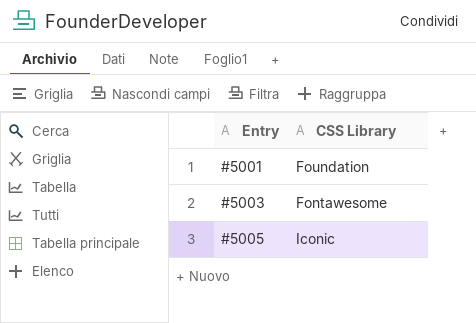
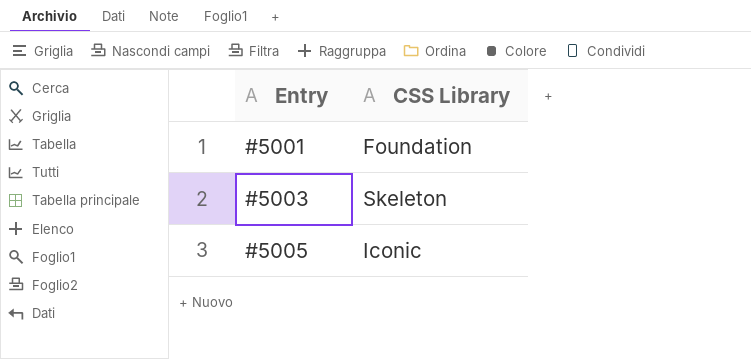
#5003 | CSS Library: Fontawesome -> Skeleton

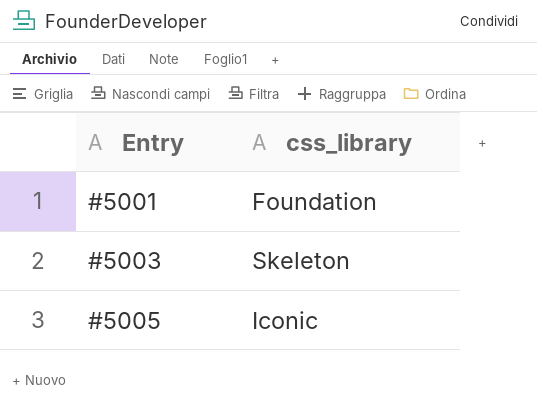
column name: CSS Library -> css_library

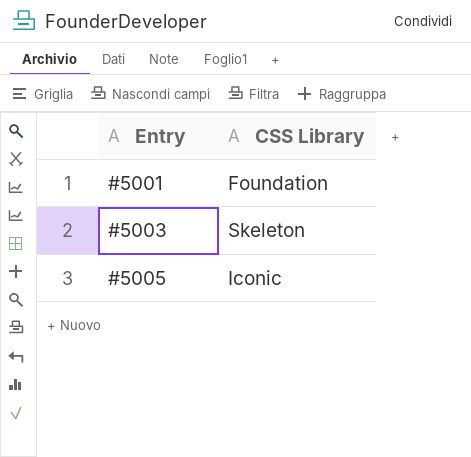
column name: css_library -> CSS Library

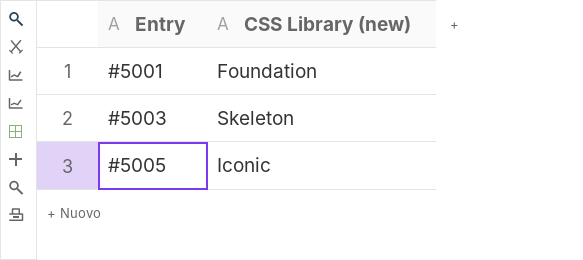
column name: CSS Library -> CSS Library (new)

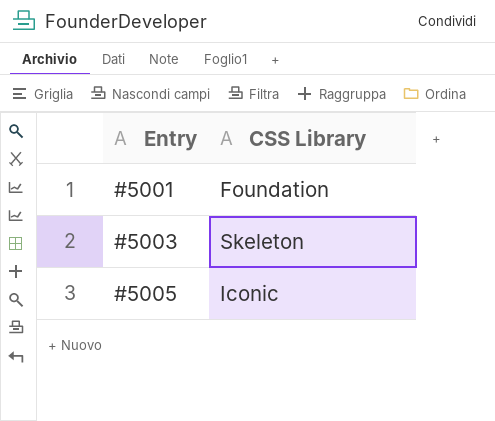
column name: CSS Library (new) -> CSS Library

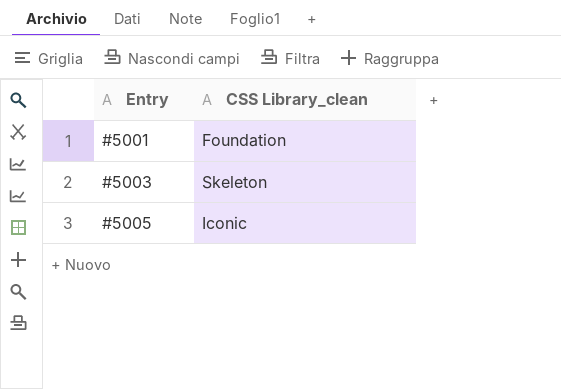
column name: CSS Library -> CSS Library_clean

